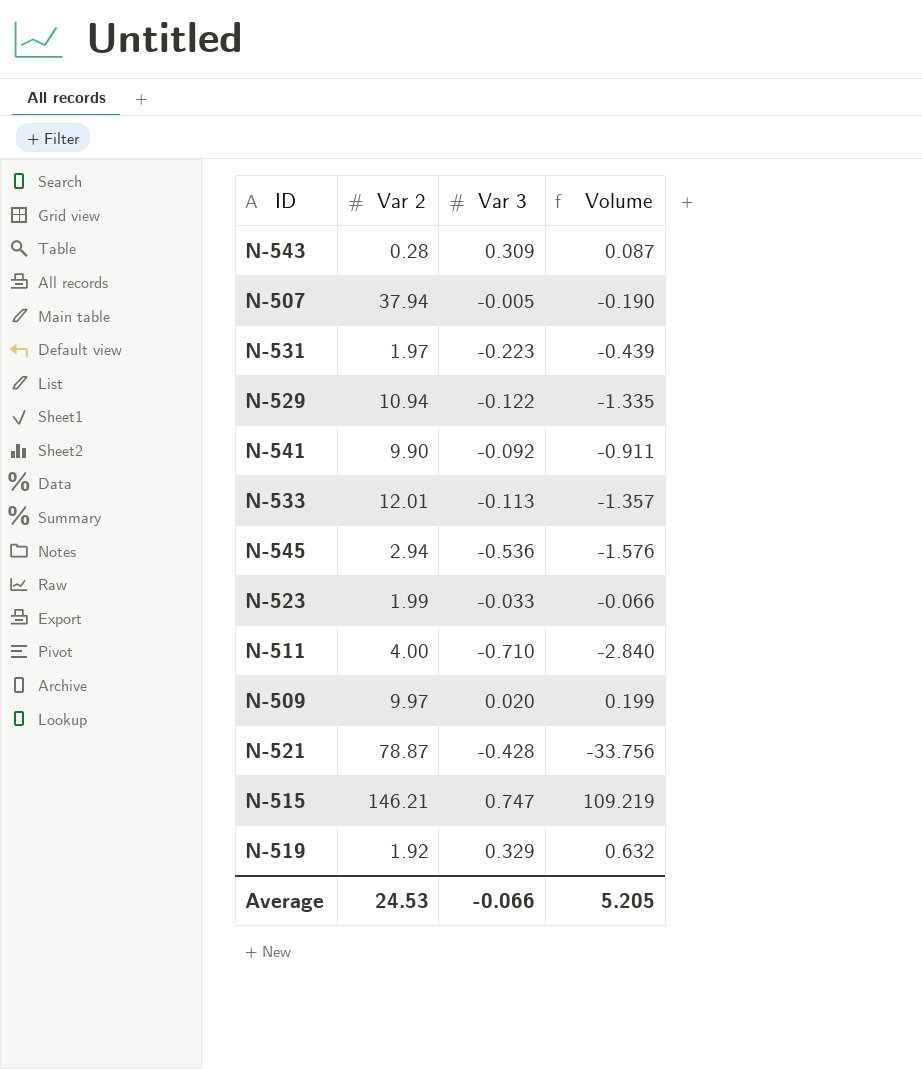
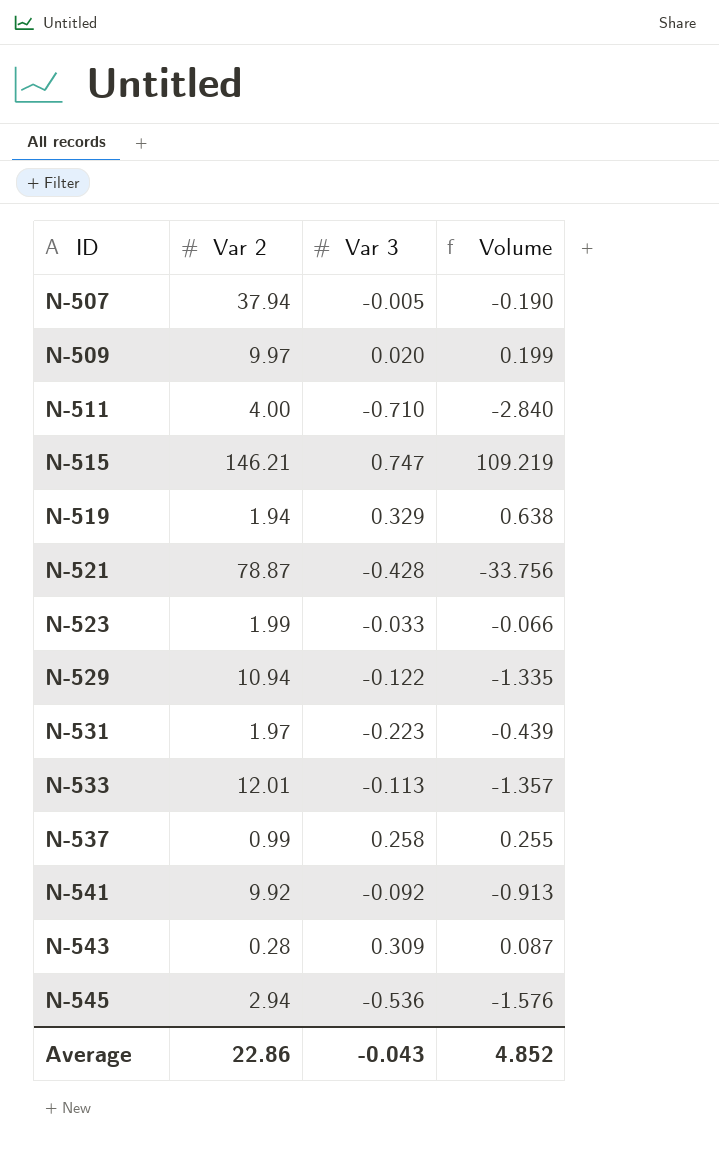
row order: none -> ID ascending
N-519 | Var 2: 1.92 -> 1.94
N-519 | Volume: 0.632 -> 0.638
row N-537: none -> 0.99 | 0.258 | 0.255
N-541 | Var 2: 9.90 -> 9.92
N-541 | Volume: -0.911 -> -0.913
Average | Var 2: 24.53 -> 22.86
Average | Var 3: -0.066 -> -0.043
Average | Volume: 5.205 -> 4.852

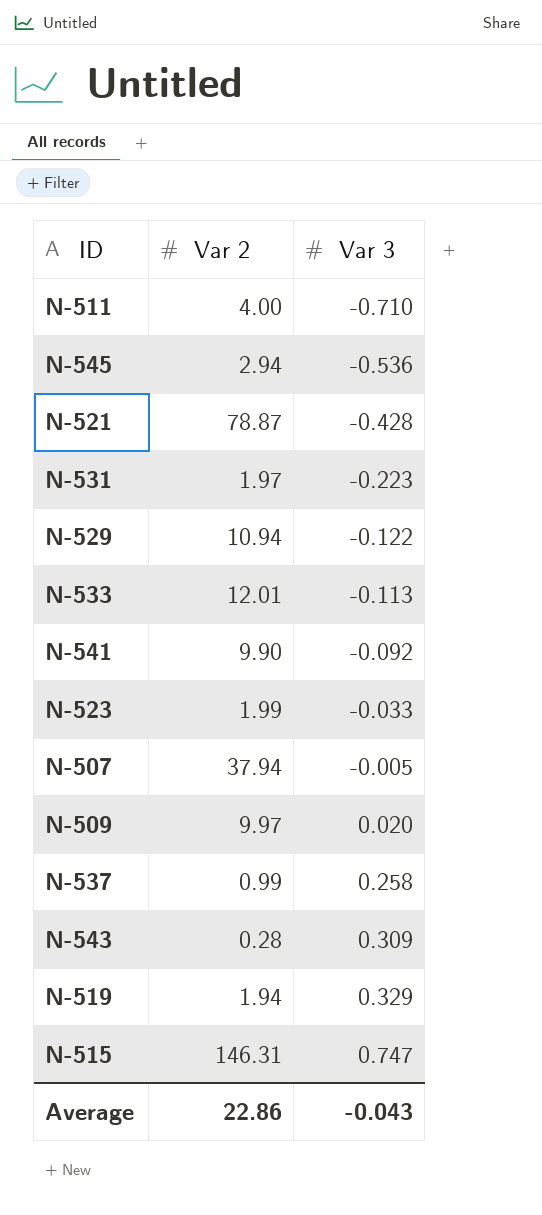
row order: ID ascending -> Var 3 ascending
column Volume | formula: [Var 2] * [Var 3] -> none
N-541 | Var 2: 9.92 -> 9.90
N-515 | Var 2: 146.21 -> 146.31

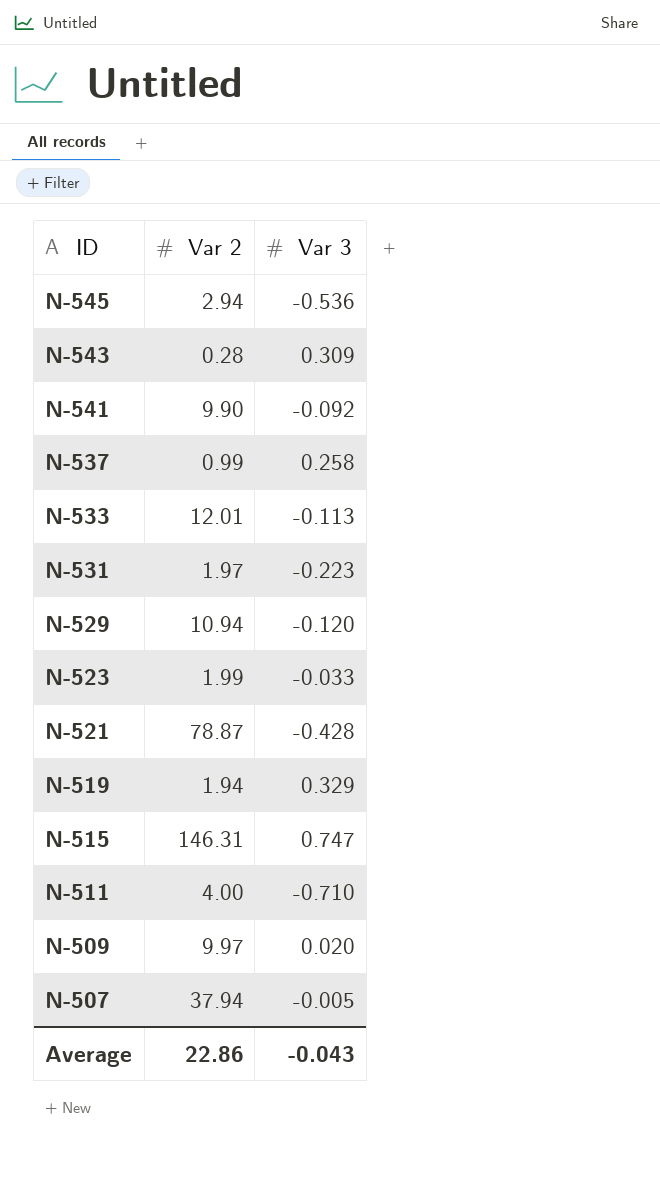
row order: Var 3 ascending -> ID descending
N-529 | Var 3: -0.122 -> -0.120

